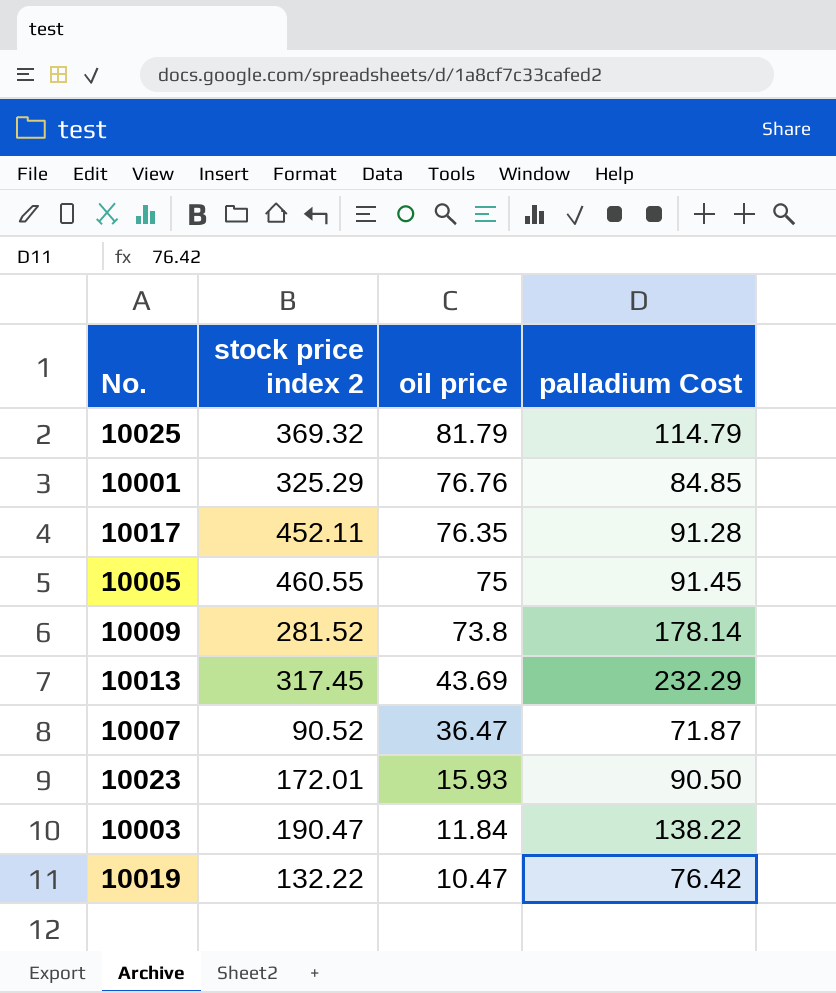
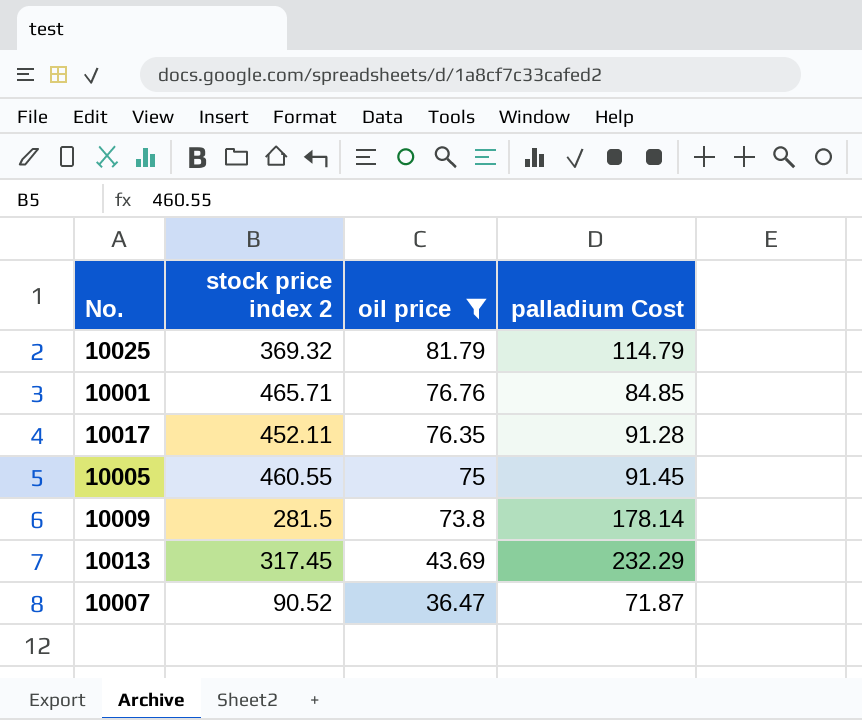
filter: none -> oil price >= 36.47
10001 | stock price index 2: 325.29 -> 465.71
10009 | stock price index 2: 281.52 -> 281.5

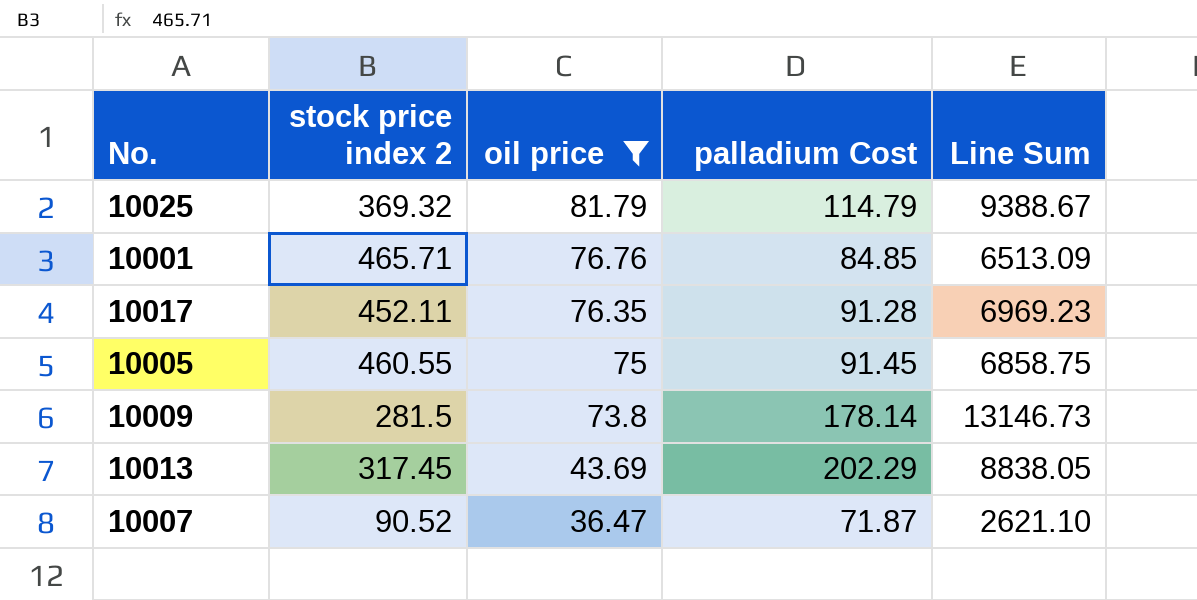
column Line Sum | formula: none -> [oil price] * [palladium Cost]
10013 | palladium Cost: 232.29 -> 202.29

